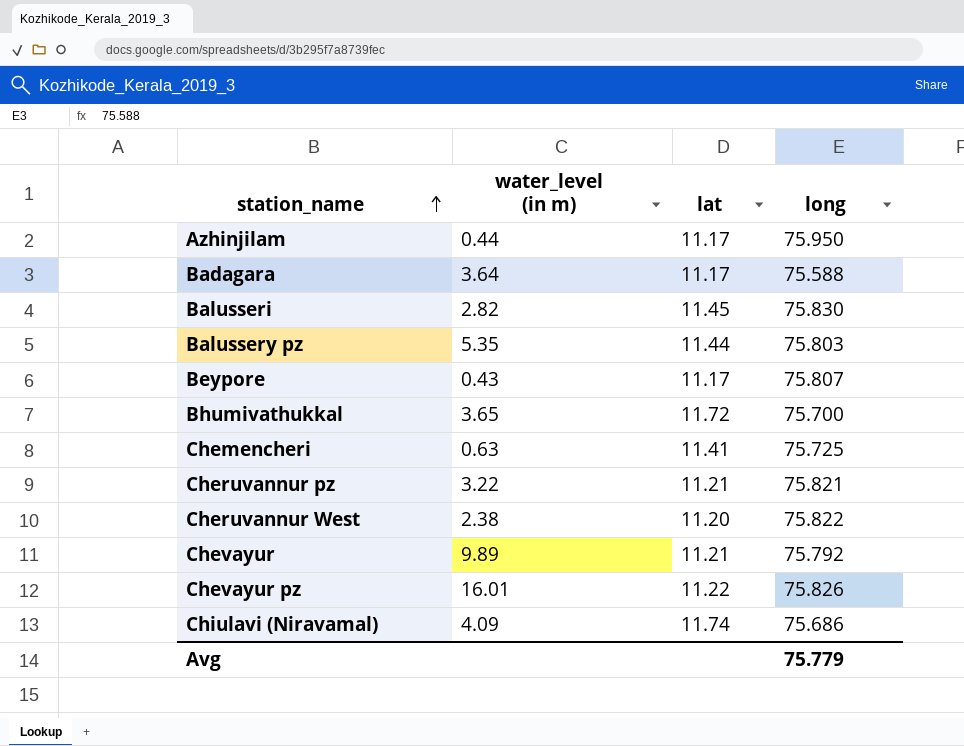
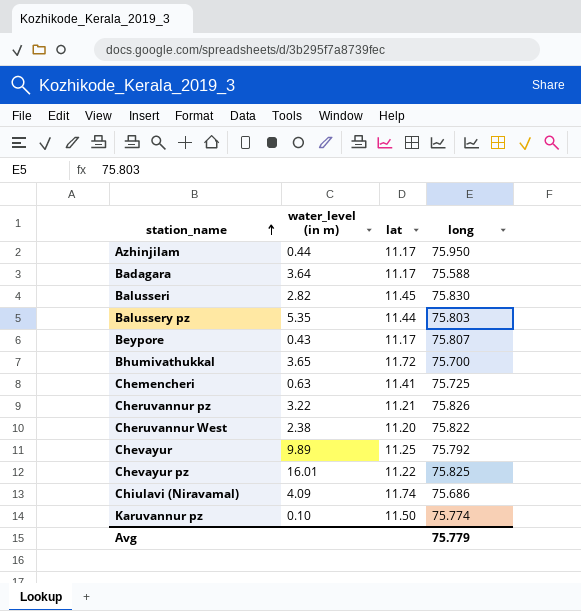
Cheruvannur pz | long: 75.821 -> 75.826
Chevayur | lat: 11.21 -> 11.25
Chevayur pz | long: 75.826 -> 75.825
row Karuvannur pz: none -> 0.10 | 11.50 | 75.774

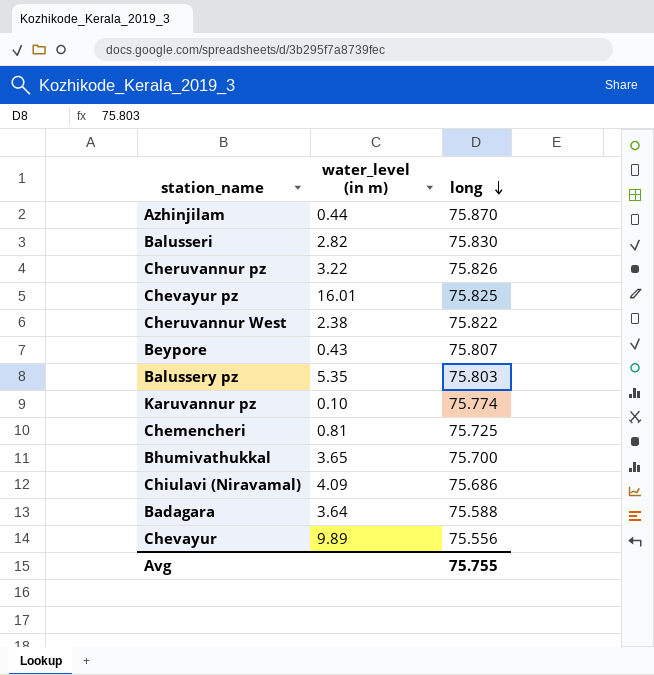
row order: station_name ascending -> long descending
column lat | position: 3 -> none
Azhinjilam | long: 75.950 -> 75.870
Chemencheri | water_level (in m): 0.63 -> 0.81
Chevayur | long: 75.792 -> 75.556
Avg | long: 75.779 -> 75.755

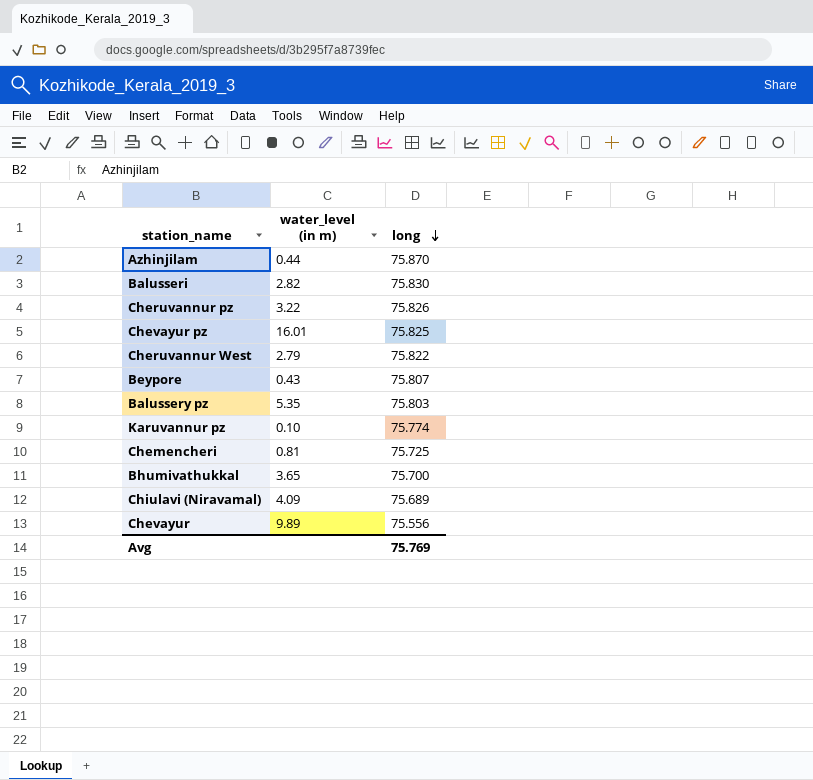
row Badagara: 3.64 | 75.588 -> none
Cheruvannur West | water_level (in m): 2.38 -> 2.79
Chiulavi (Niravamal) | long: 75.686 -> 75.689
Avg | long: 75.755 -> 75.769

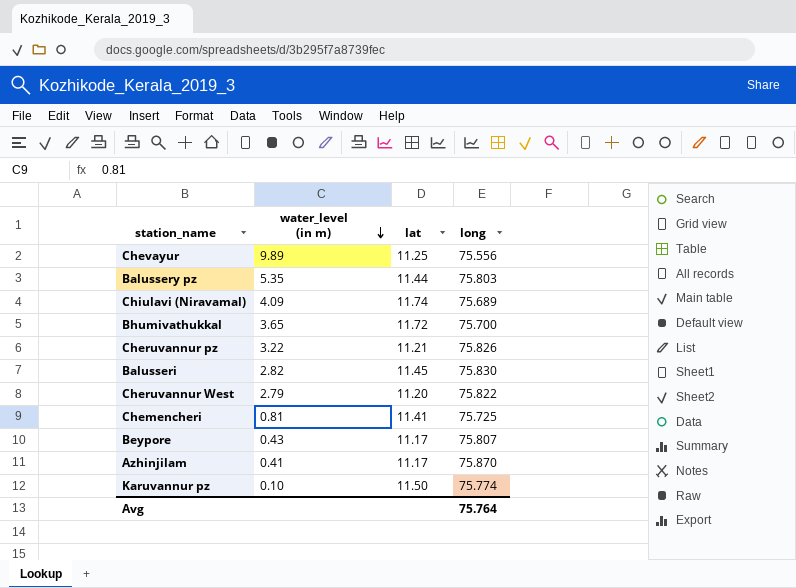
row order: long descending -> water_level (in m) descending
column lat | position: none -> 3
row Chevayur pz: 16.01 | 75.825 -> none
Azhinjilam | water_level (in m): 0.44 -> 0.41
Avg | long: 75.769 -> 75.764

